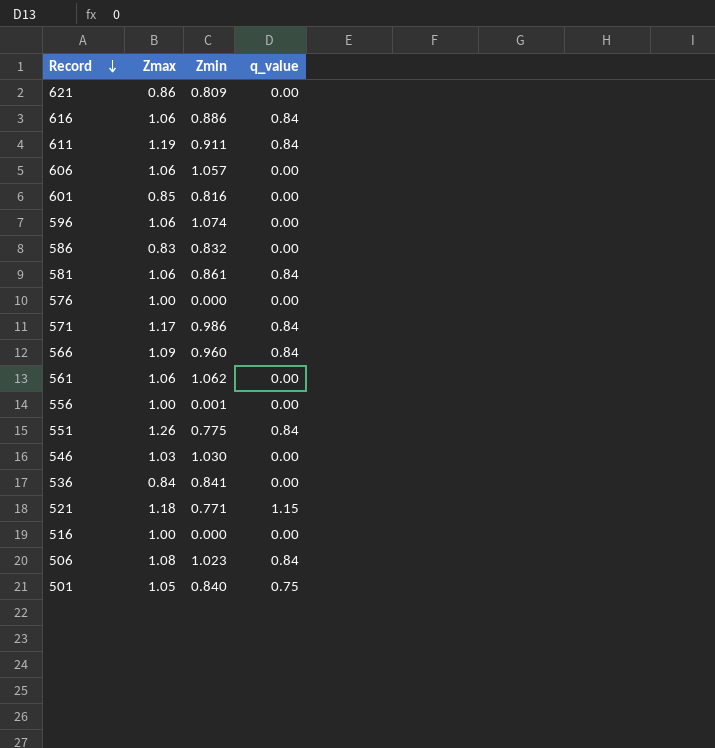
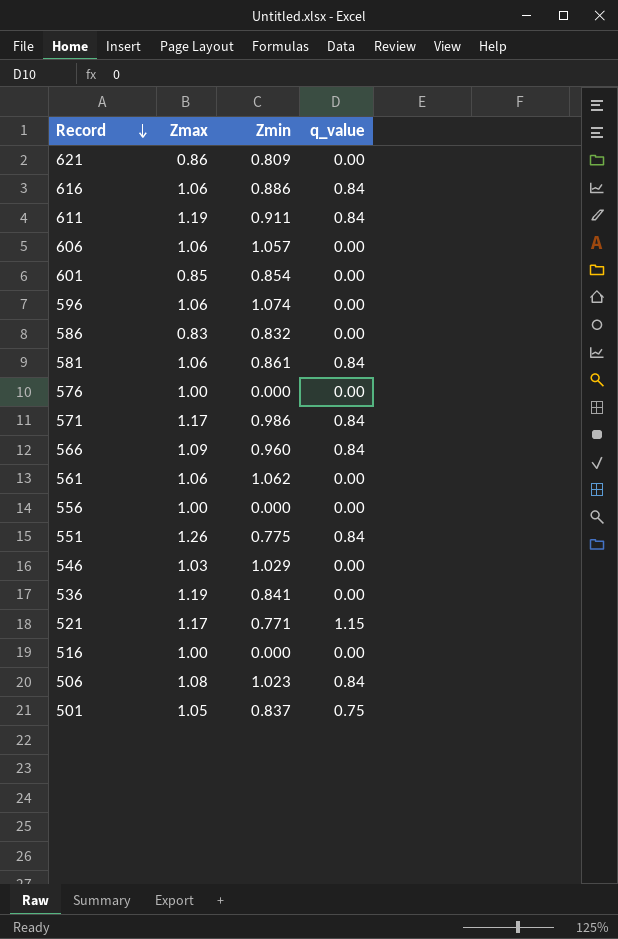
601 | Zmin: 0.816 -> 0.854
556 | Zmin: 0.001 -> 0.000
546 | Zmin: 1.030 -> 1.029
536 | Zmax: 0.84 -> 1.19
521 | Zmax: 1.18 -> 1.17
501 | Zmin: 0.840 -> 0.837

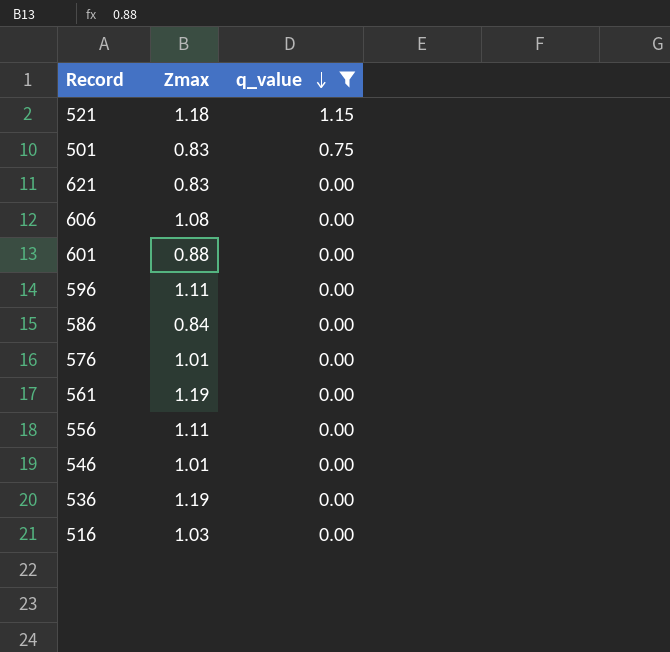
filter: none -> q_value != 0.84
row order: Record descending -> q_value descending
column Zmin | position: 3 -> none
521 | Zmax: 1.17 -> 1.18
501 | Zmax: 1.05 -> 0.83
621 | Zmax: 0.86 -> 0.83
606 | Zmax: 1.06 -> 1.08
601 | Zmax: 0.85 -> 0.88
596 | Zmax: 1.06 -> 1.11
586 | Zmax: 0.83 -> 0.84
576 | Zmax: 1.00 -> 1.01
561 | Zmax: 1.06 -> 1.19
556 | Zmax: 1.00 -> 1.11
546 | Zmax: 1.03 -> 1.01
516 | Zmax: 1.00 -> 1.03

